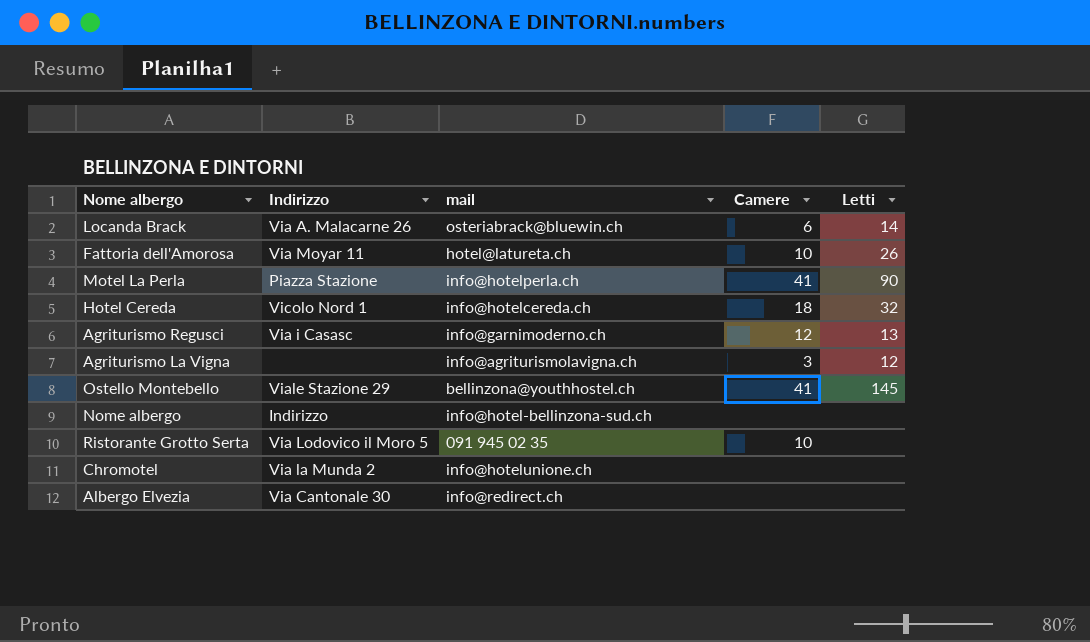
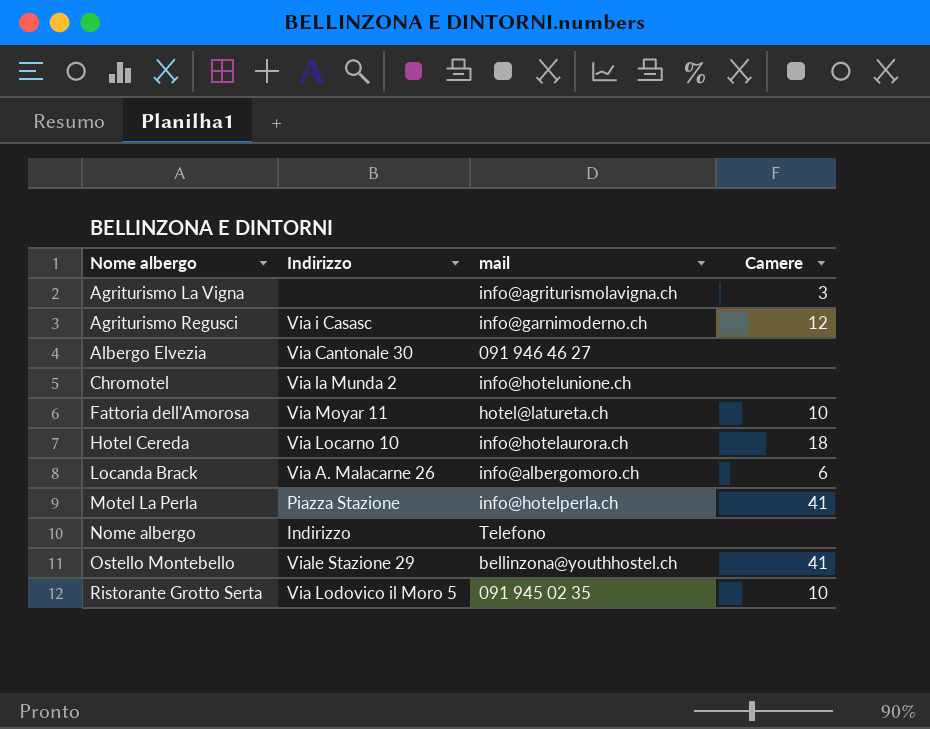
row order: none -> Nome albergo ascending
column Letti | position: 5 -> none
Albergo Elvezia | mail: info@redirect.ch -> 091 946 46 27
Hotel Cereda | Indirizzo: Vicolo Nord 1 -> Via Locarno 10
Hotel Cereda | mail: info@hotelcereda.ch -> info@hotelaurora.ch
Locanda Brack | mail: osteriabrack@bluewin.ch -> info@albergomoro.ch
Nome albergo | mail: info@hotel-bellinzona-sud.ch -> Telefono

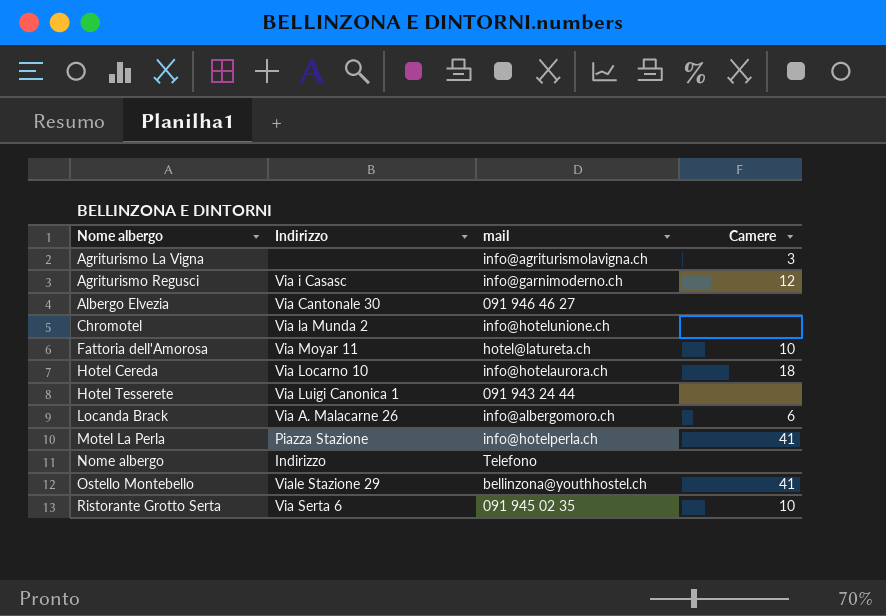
row Hotel Tesserete: none -> Via Luigi Canonica 1 | 091 943 24 44 | none
Ristorante Grotto Serta | Indirizzo: Via Lodovico il Moro 5 -> Via Serta 6

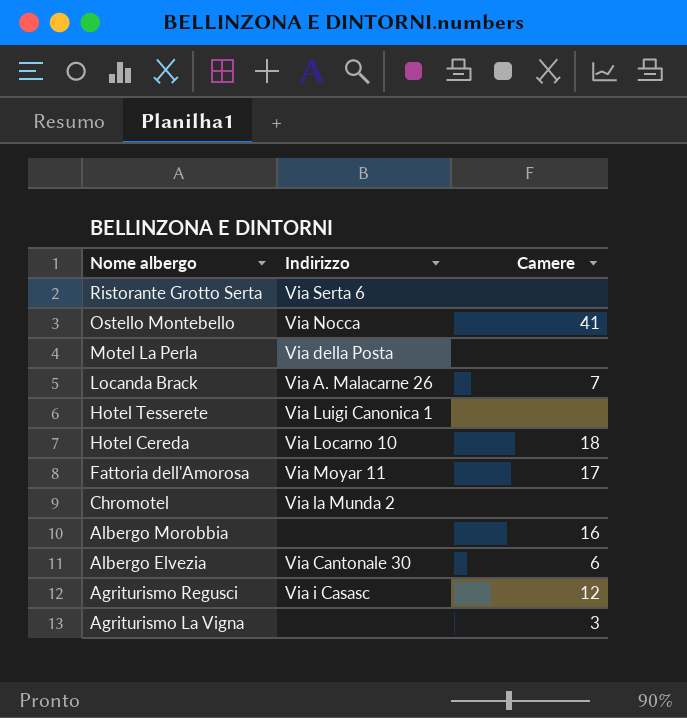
row order: Nome albergo ascending -> Nome albergo descending
column mail | position: 3 -> none
row Nome albergo: Indirizzo | Telefono | none -> none
Ristorante Grotto Serta | Camere: 10 -> none
Ostello Montebello | Indirizzo: Viale Stazione 29 -> Via Nocca
Motel La Perla | Indirizzo: Piazza Stazione -> Via della Posta
Motel La Perla | Camere: 41 -> none
Locanda Brack | Camere: 6 -> 7
Fattoria dell'Amorosa | Camere: 10 -> 17
row Albergo Morobbia: none -> none | 16
Albergo Elvezia | Camere: none -> 6

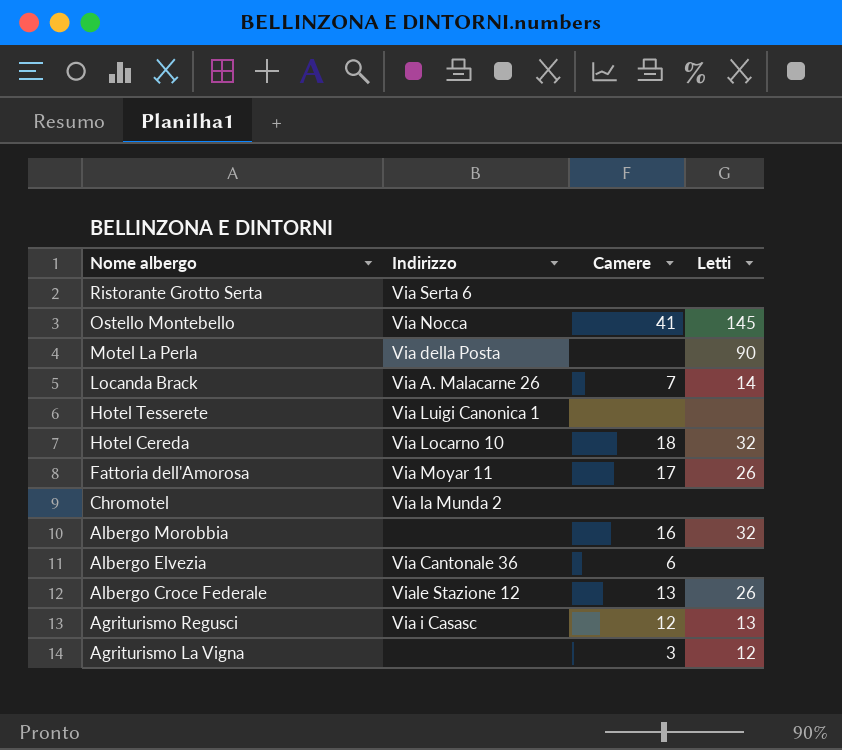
column Letti | position: none -> 4
Albergo Elvezia | Indirizzo: Via Cantonale 30 -> Via Cantonale 36
row Albergo Croce Federale: none -> Viale Stazione 12 | 13 | 26

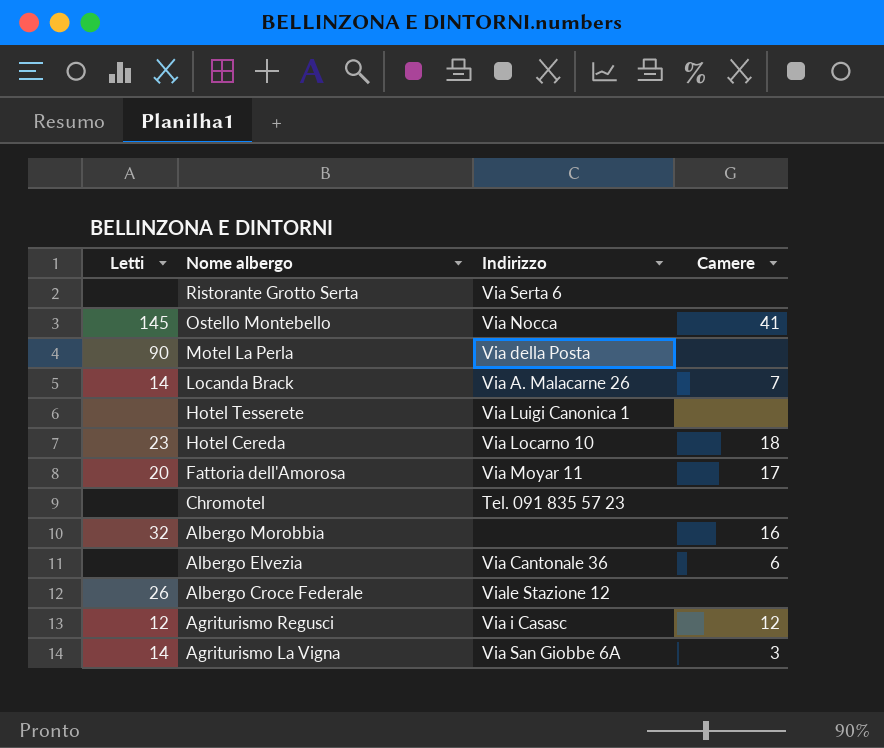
column Letti | position: 4 -> 1
Hotel Cereda | Letti: 32 -> 23
Fattoria dell'Amorosa | Letti: 26 -> 20
Chromotel | Indirizzo: Via la Munda 2 -> Tel. 091 835 57 23
Albergo Croce Federale | Camere: 13 -> none
Agriturismo Regusci | Letti: 13 -> 12
Agriturismo La Vigna | Letti: 12 -> 14
Agriturismo La Vigna | Indirizzo: none -> Via San Giobbe 6A

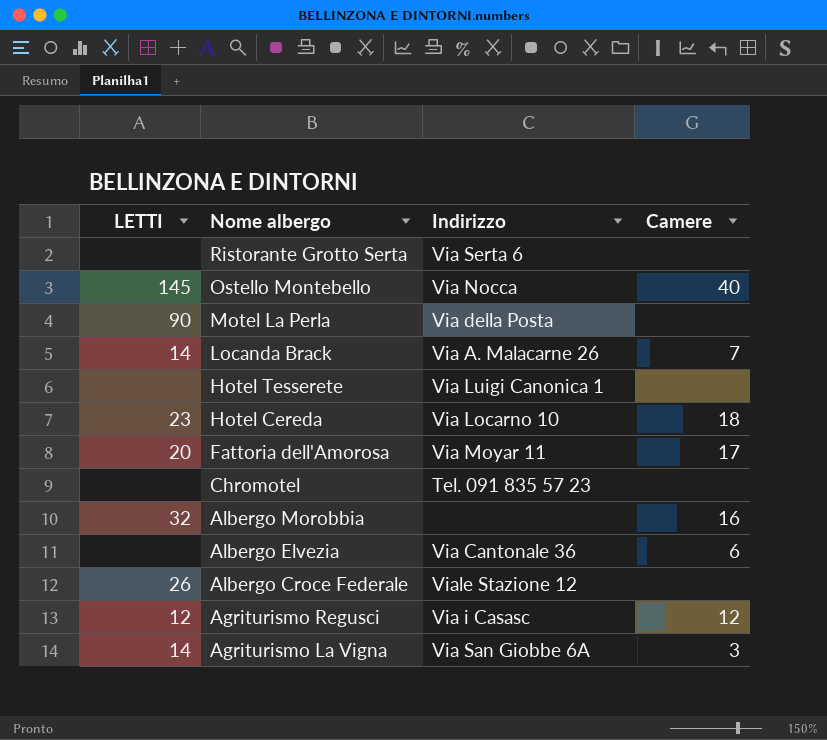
column name: Letti -> LETTI
Ostello Montebello | Camere: 41 -> 40

